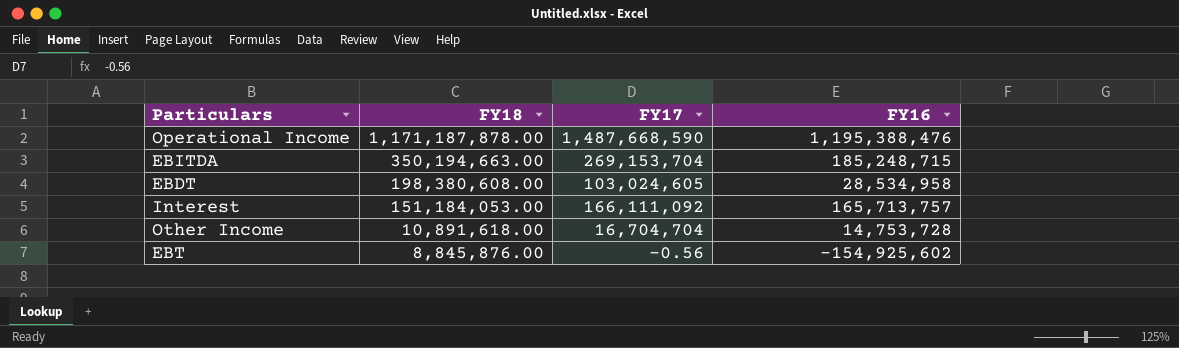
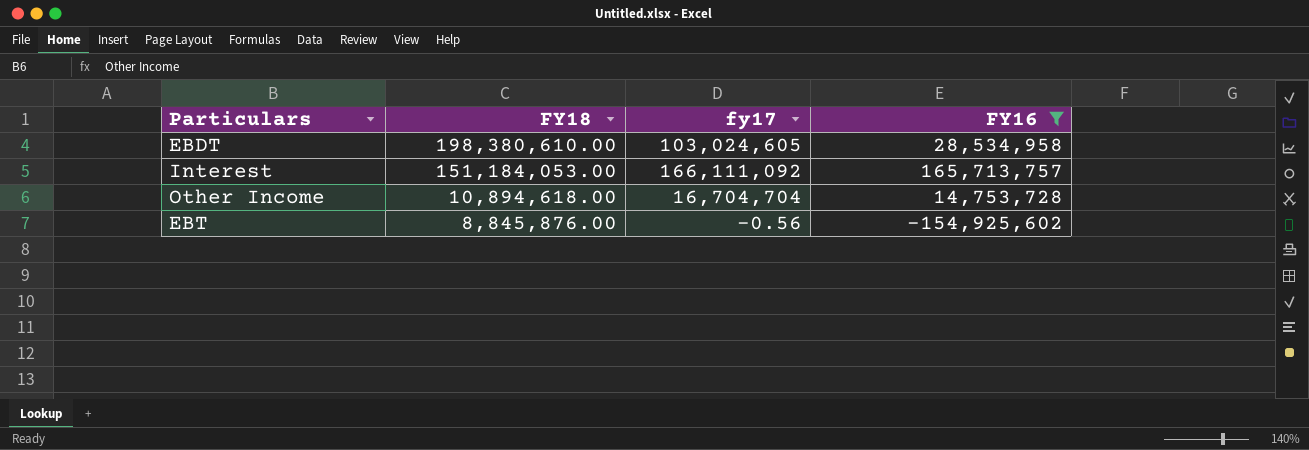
filter: none -> FY16 <= 165,713,757
column name: FY17 -> fy17
EBDT | FY18: 198,380,608.00 -> 198,380,610.00
Other Income | FY18: 10,891,618.00 -> 10,894,618.00

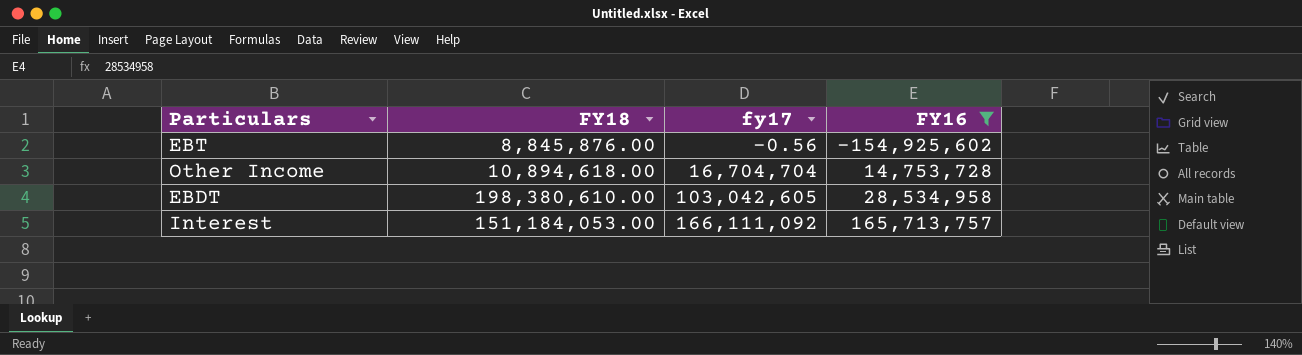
row order: FY18 descending -> fy17 ascending
EBDT | fy17: 103,024,605 -> 103,042,605

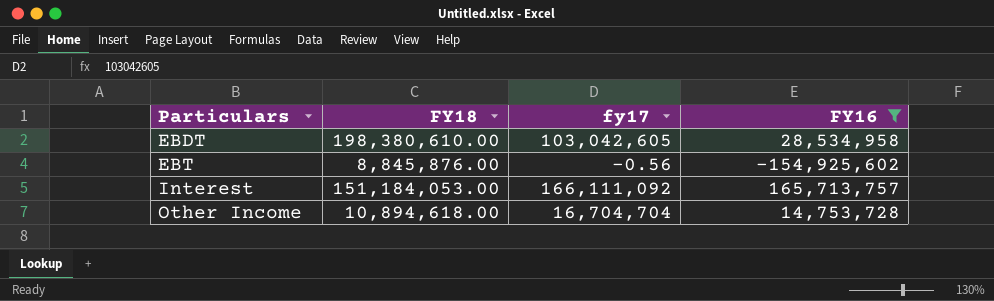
row order: fy17 ascending -> Particulars ascending

